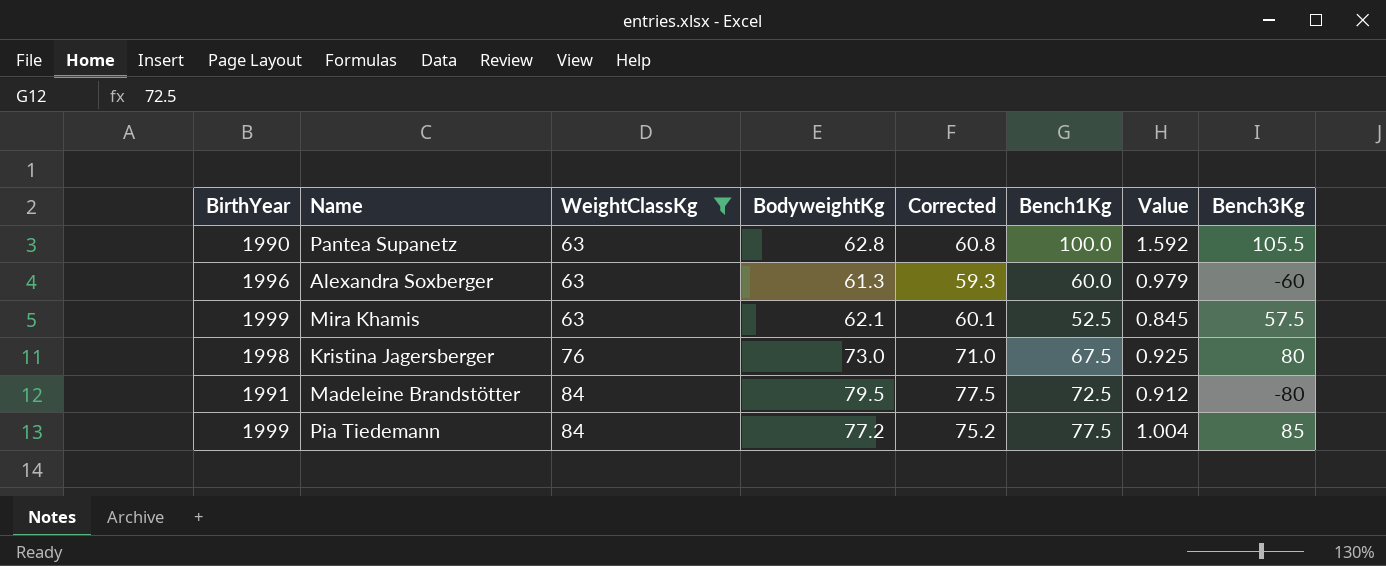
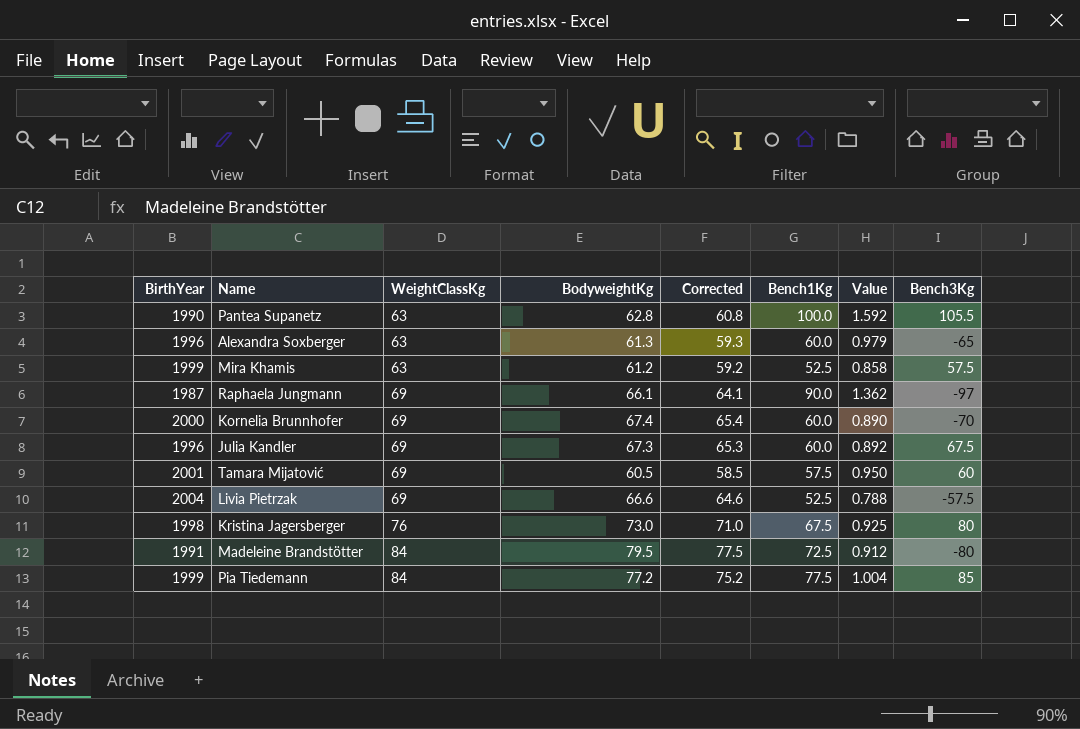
filter: WeightClassKg != 69 -> none
Alexandra Soxberger | Bench3Kg: -60 -> -65
Mira Khamis | BodyweightKg: 62.1 -> 61.2
Mira Khamis | Corrected: 60.1 -> 59.2
Mira Khamis | Value: 0.845 -> 0.858

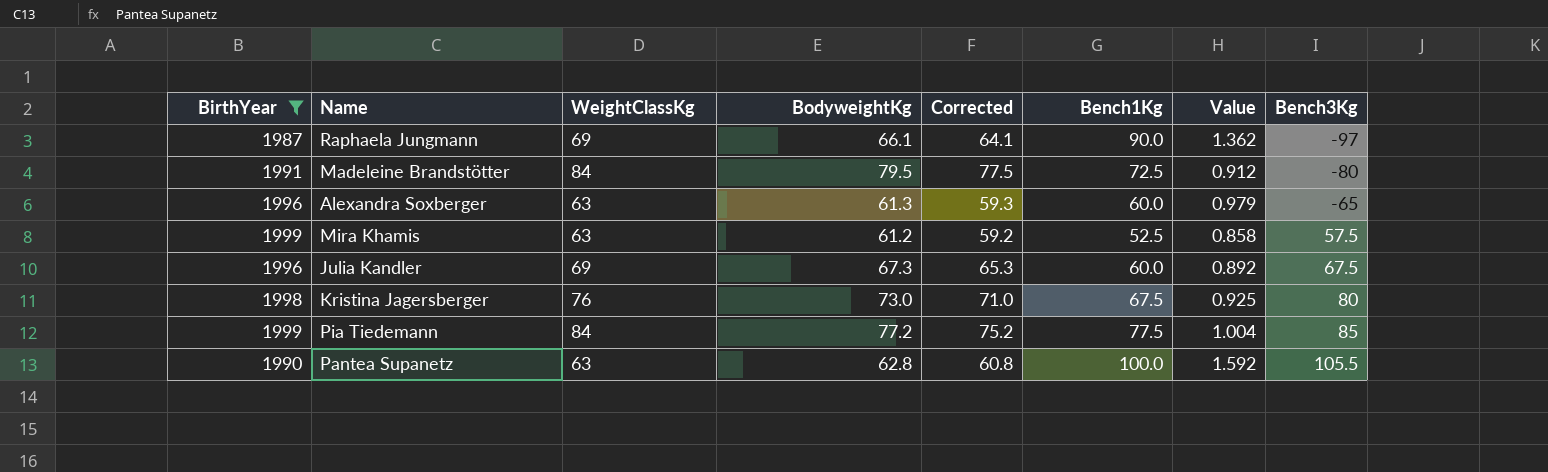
filter: none -> BirthYear <= 1999
row order: WeightClassKg ascending -> Bench3Kg ascending

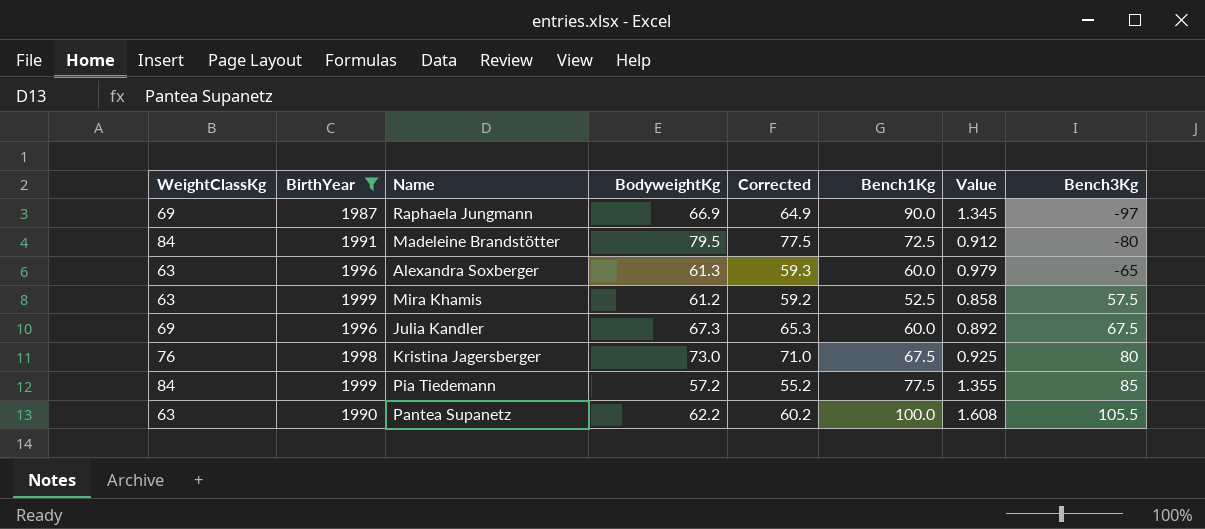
column WeightClassKg | position: 3 -> 1
Raphaela Jungmann | BodyweightKg: 66.1 -> 66.9
Raphaela Jungmann | Corrected: 64.1 -> 64.9
Raphaela Jungmann | Value: 1.362 -> 1.345
Pia Tiedemann | BodyweightKg: 77.2 -> 57.2
Pia Tiedemann | Corrected: 75.2 -> 55.2
Pia Tiedemann | Value: 1.004 -> 1.355
Pantea Supanetz | BodyweightKg: 62.8 -> 62.2
Pantea Supanetz | Corrected: 60.8 -> 60.2
Pantea Supanetz | Value: 1.592 -> 1.608

